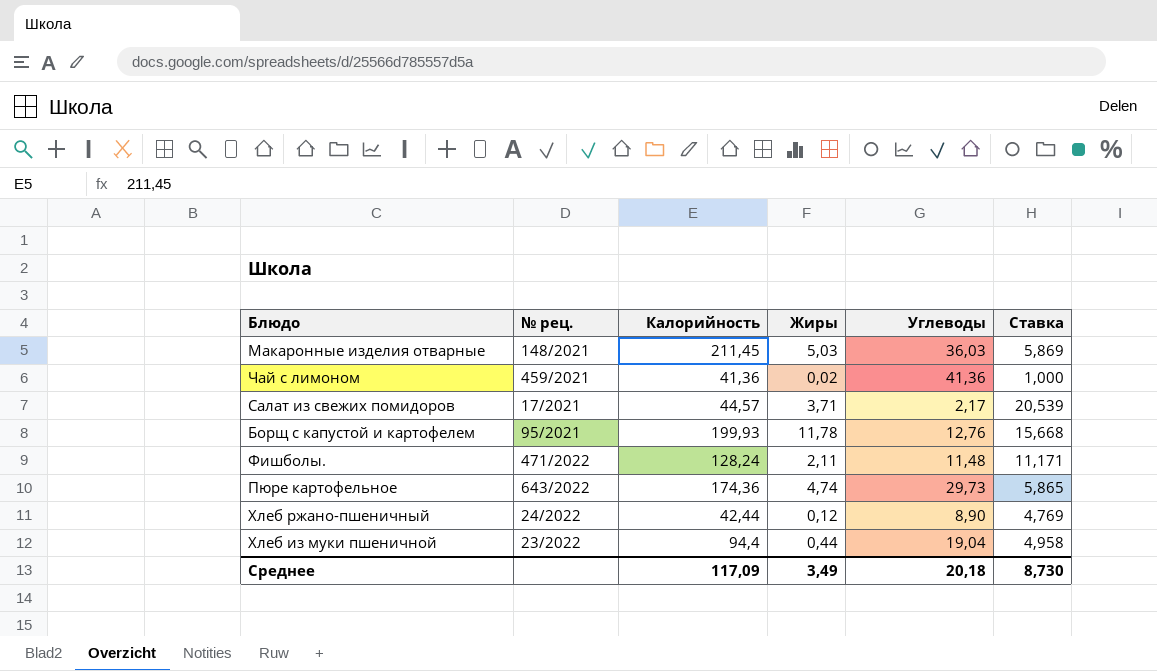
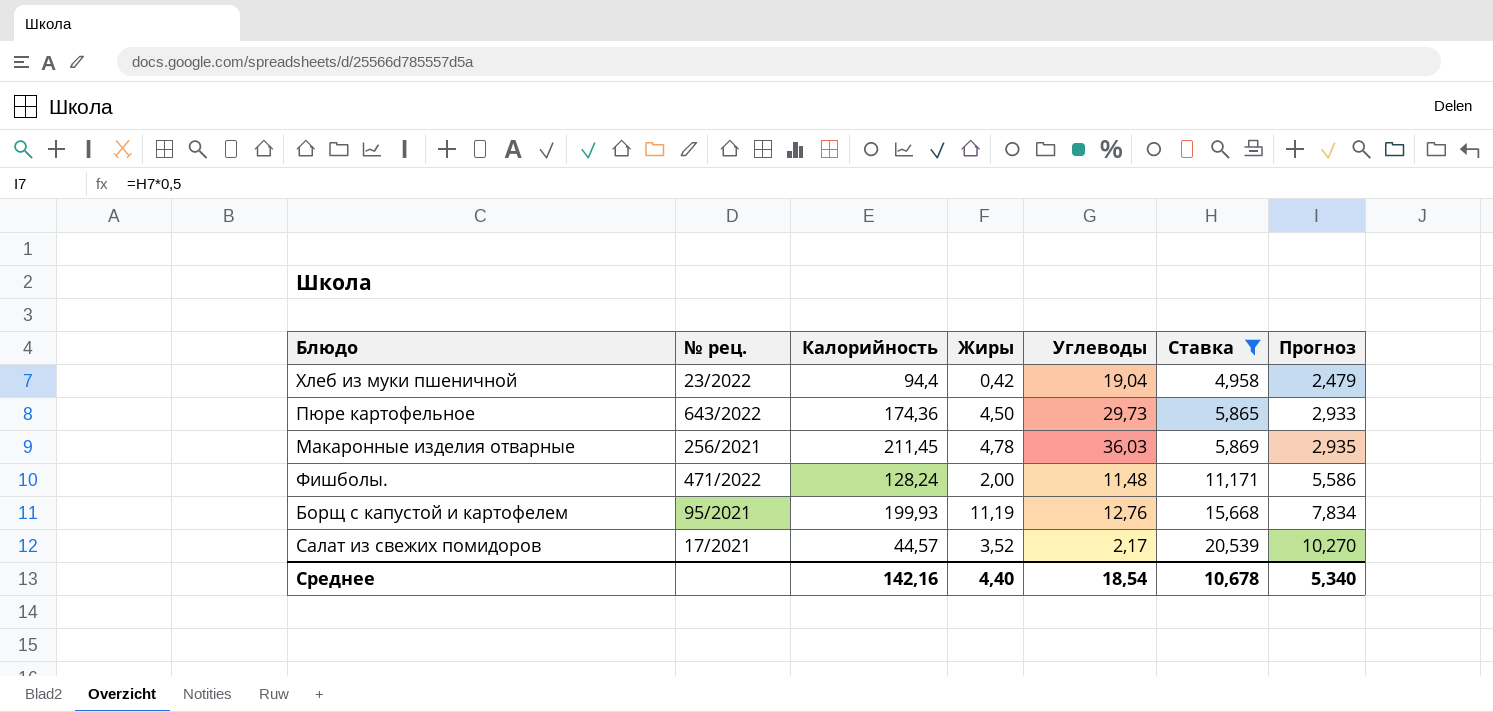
filter: none -> Ставка >= 4,958
row order: none -> Ставка ascending
column Прогноз | formula: none -> [Ставка] * 0,5
Хлеб из муки пшеничной | Жиры: 0,44 -> 0,42
Пюре картофельное | Жиры: 4,74 -> 4,50
Макаронные изделия отварные | № рец.: 148/2021 -> 256/2021
Макаронные изделия отварные | Жиры: 5,03 -> 4,78
Фишболы. | Жиры: 2,11 -> 2,00
Борщ с капустой и картофелем | Жиры: 11,78 -> 11,19
Салат из свежих помидоров | Жиры: 3,71 -> 3,52
Среднее | Калорийность: 117,09 -> 142,16
Среднее | Жиры: 3,49 -> 4,40
Среднее | Углеводы: 20,18 -> 18,54
Среднее | Ставка: 8,730 -> 10,678

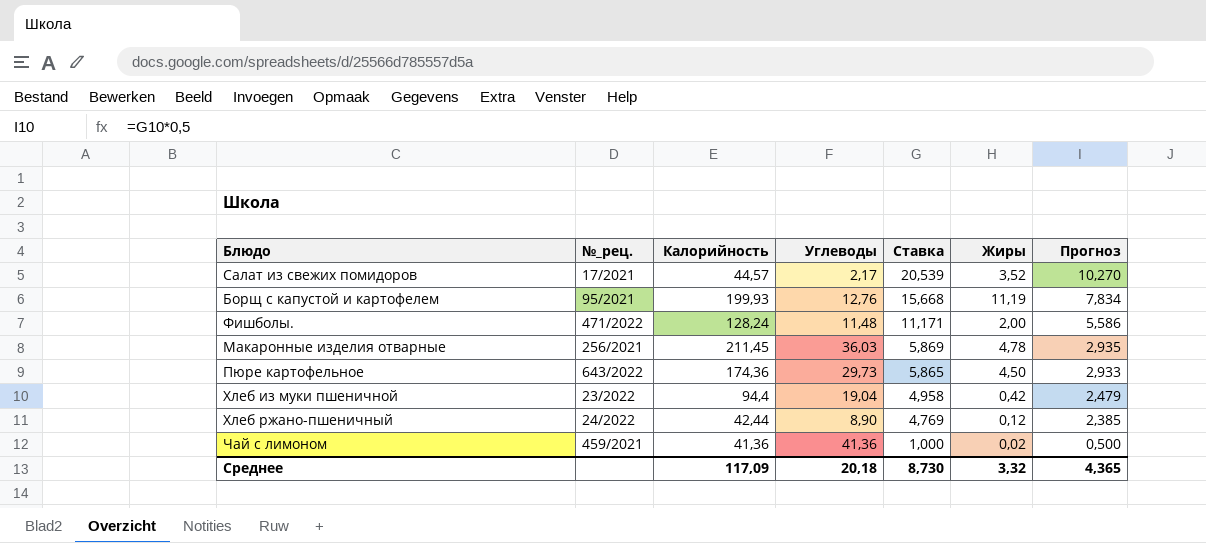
filter: Ставка >= 4,958 -> none
row order: Ставка ascending -> Ставка descending
column name: № рец. -> №_рец.
column Жиры | position: 4 -> 6
Среднее | Калорийность: 142,16 -> 117,09
Среднее | Углеводы: 18,54 -> 20,18
Среднее | Ставка: 10,678 -> 8,730
Среднее | Жиры: 4,40 -> 3,32
Среднее | Прогноз: 5,340 -> 4,365

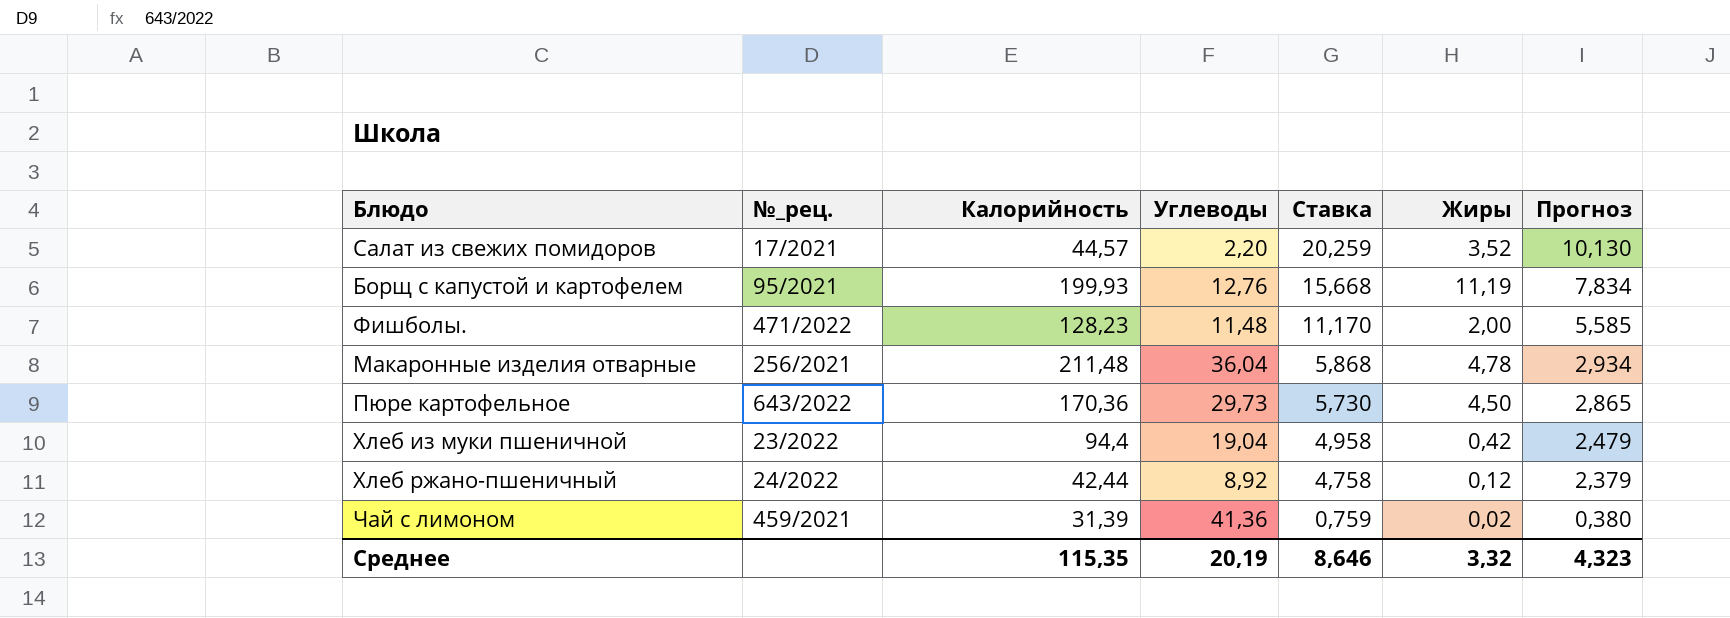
Салат из свежих помидоров | Углеводы: 2,17 -> 2,20
Салат из свежих помидоров | Ставка: 20,539 -> 20,259
Салат из свежих помидоров | Прогноз: 10,270 -> 10,130
Фишболы. | Калорийность: 128,24 -> 128,23
Фишболы. | Ставка: 11,171 -> 11,170
Фишболы. | Прогноз: 5,586 -> 5,585
Макаронные изделия отварные | Калорийность: 211,45 -> 211,48
Макаронные изделия отварные | Углеводы: 36,03 -> 36,04
Макаронные изделия отварные | Ставка: 5,869 -> 5,868
Макаронные изделия отварные | Прогноз: 2,935 -> 2,934
Пюре картофельное | Калорийность: 174,36 -> 170,36
Пюре картофельное | Ставка: 5,865 -> 5,730
Пюре картофельное | Прогноз: 2,933 -> 2,865
Хлеб ржано-пшеничный | Углеводы: 8,90 -> 8,92
Хлеб ржано-пшеничный | Ставка: 4,769 -> 4,758
Хлеб ржано-пшеничный | Прогноз: 2,385 -> 2,379
Чай с лимоном | Калорийность: 41,36 -> 31,39
Чай с лимоном | Ставка: 1,000 -> 0,759
Чай с лимоном | Прогноз: 0,500 -> 0,380
Среднее | Калорийность: 117,09 -> 115,35
Среднее | Углеводы: 20,18 -> 20,19
Среднее | Ставка: 8,730 -> 8,646
Среднее | Прогноз: 4,365 -> 4,323

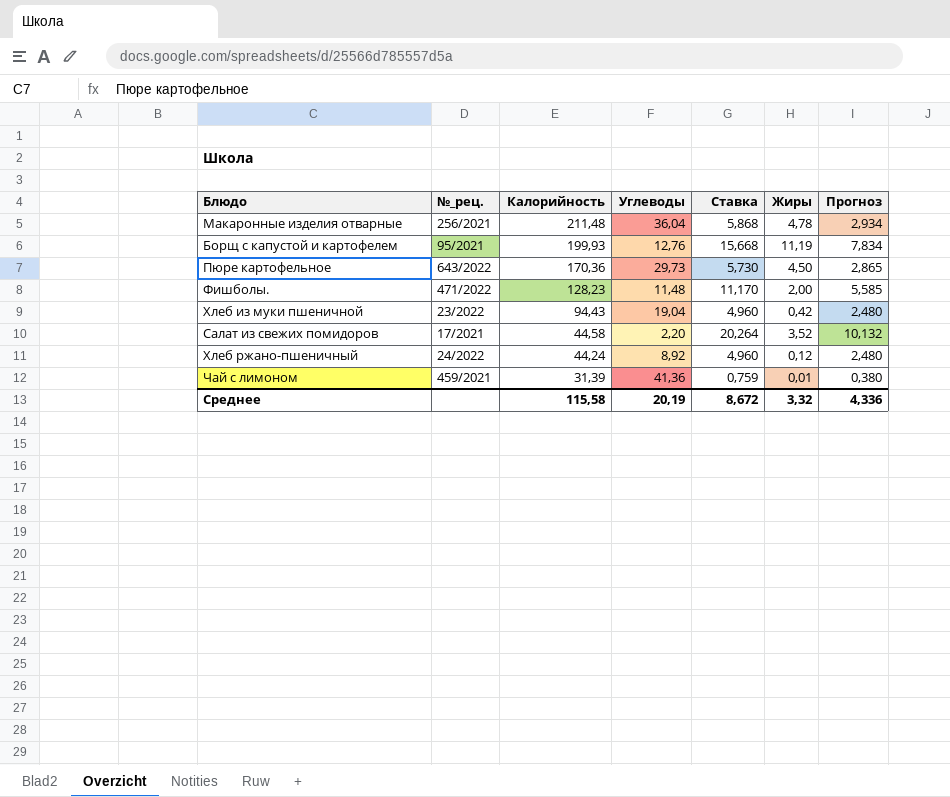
row order: Ставка descending -> Калорийность descending
Хлеб из муки пшеничной | Калорийность: 94,4 -> 94,43
Хлеб из муки пшеничной | Ставка: 4,958 -> 4,960
Хлеб из муки пшеничной | Прогноз: 2,479 -> 2,480
Салат из свежих помидоров | Калорийность: 44,57 -> 44,58
Салат из свежих помидоров | Ставка: 20,259 -> 20,264
Салат из свежих помидоров | Прогноз: 10,130 -> 10,132
Хлеб ржано-пшеничный | Калорийность: 42,44 -> 44,24
Хлеб ржано-пшеничный | Ставка: 4,758 -> 4,960
Хлеб ржано-пшеничный | Прогноз: 2,379 -> 2,480
Чай с лимоном | Жиры: 0,02 -> 0,01
Среднее | Калорийность: 115,35 -> 115,58
Среднее | Ставка: 8,646 -> 8,672
Среднее | Прогноз: 4,323 -> 4,336

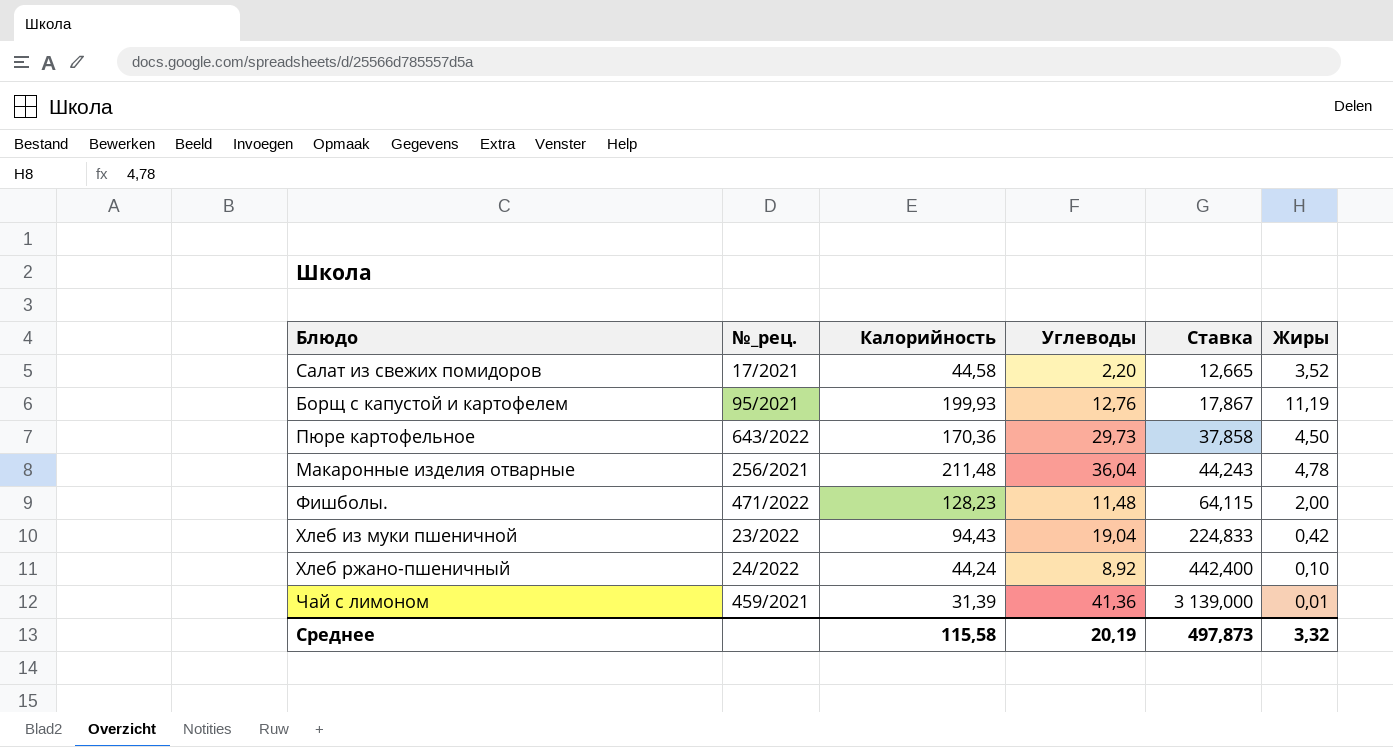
row order: Калорийность descending -> Ставка ascending
column Прогноз | formula: [Ставка] * 0,5 -> none
column Ставка | formula: [Калорийность] / [Углеводы] -> [Калорийность] / [Жиры]
Хлеб ржано-пшеничный | Жиры: 0,12 -> 0,10
Среднее | Ставка: 8,672 -> 497,873

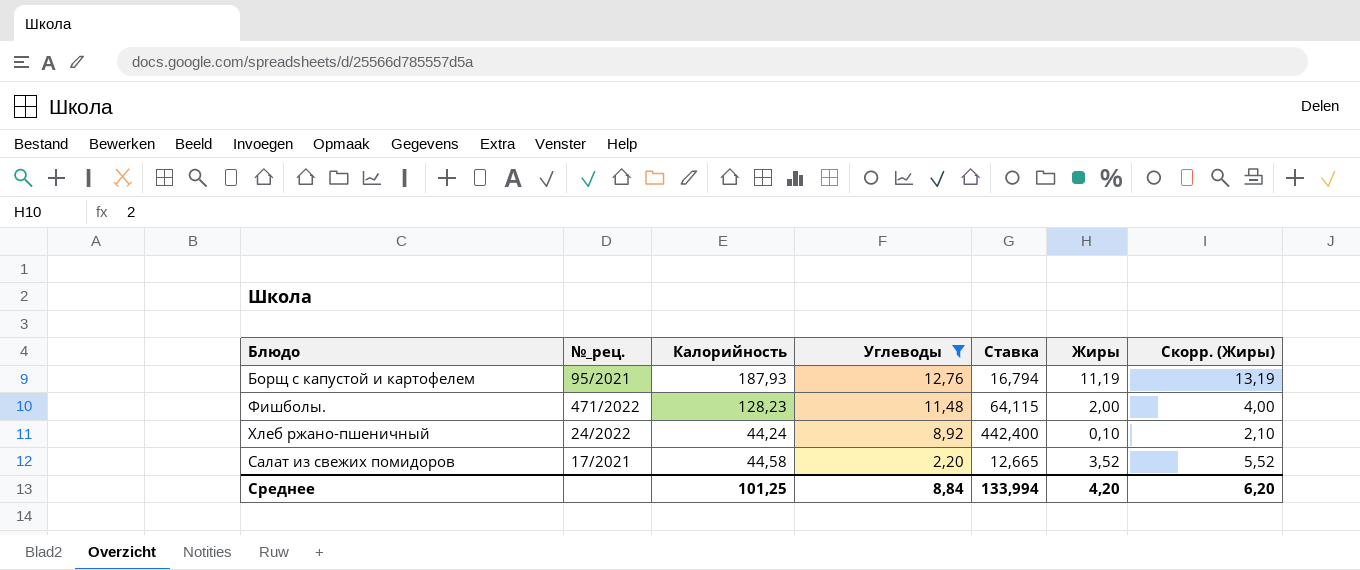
filter: none -> Углеводы <= 12,76
row order: Ставка ascending -> Углеводы descending
column Скорр. (Жиры) | formula: none -> [Жиры] + 2
Борщ с капустой и картофелем | Калорийность: 199,93 -> 187,93
Борщ с капустой и картофелем | Ставка: 17,867 -> 16,794
Среднее | Калорийность: 115,58 -> 101,25
Среднее | Углеводы: 20,19 -> 8,84
Среднее | Ставка: 497,873 -> 133,994
Среднее | Жиры: 3,32 -> 4,20

